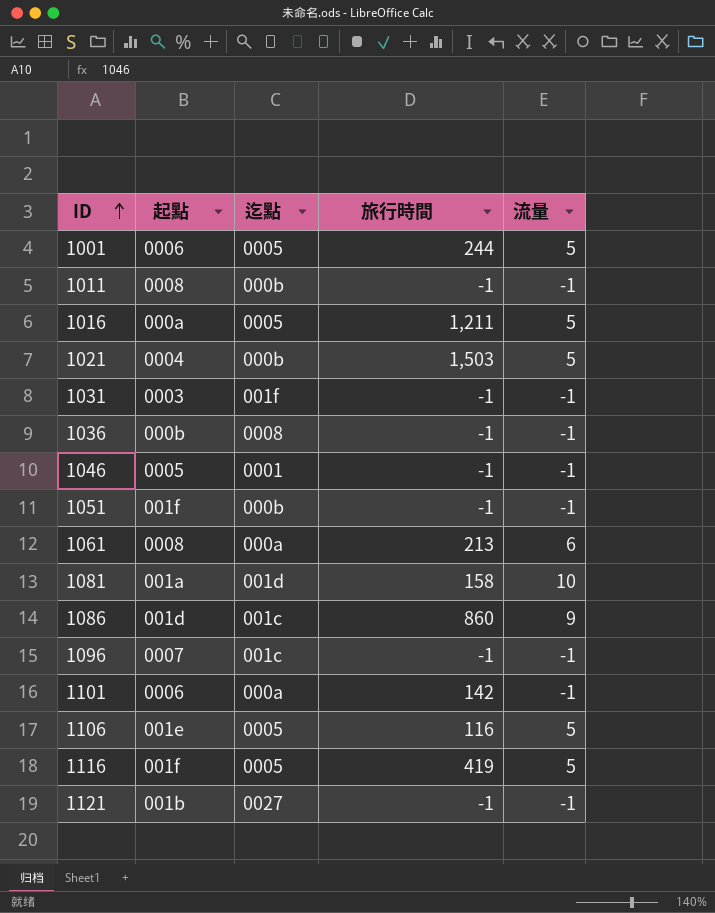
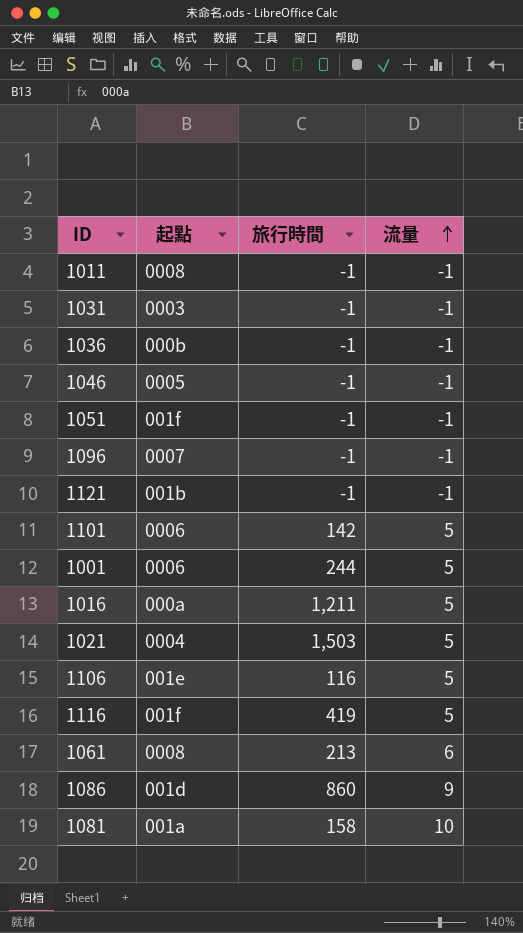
row order: ID ascending -> 流量 ascending
column 迄點 | position: 3 -> none
1101 | 流量: -1 -> 5

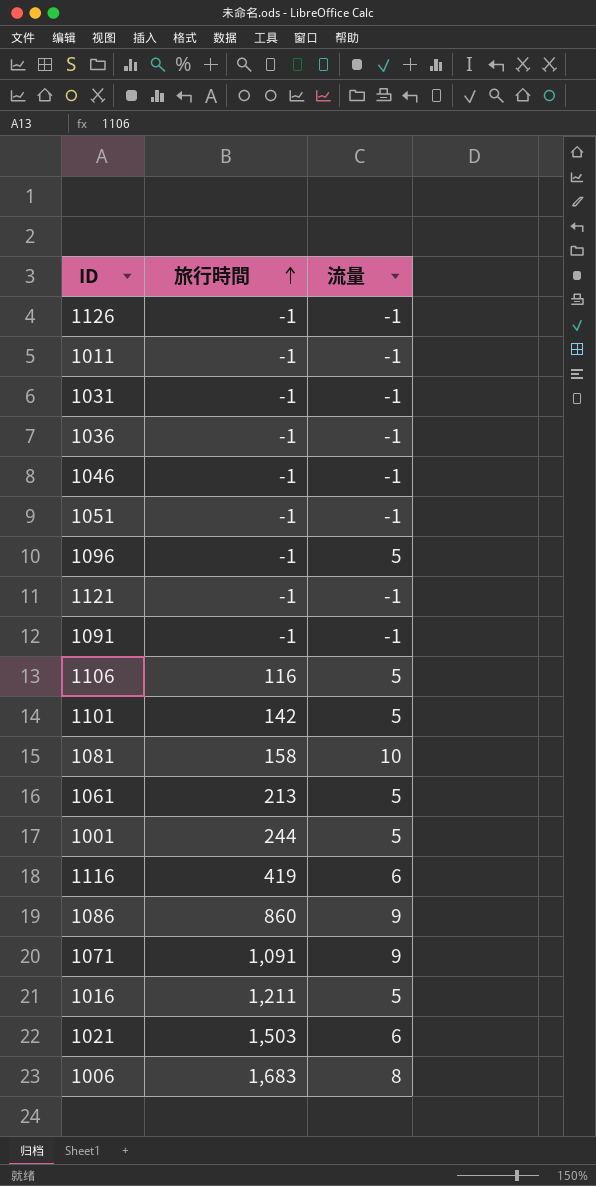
row order: 流量 ascending -> 旅行時間 ascending
column 起點 | position: 2 -> none
row 1126: none -> -1 | -1
1096 | 流量: -1 -> 5
row 1091: none -> -1 | -1
1061 | 流量: 6 -> 5
1116 | 流量: 5 -> 6
row 1071: none -> 1,091 | 9
1021 | 流量: 5 -> 6
row 1006: none -> 1,683 | 8

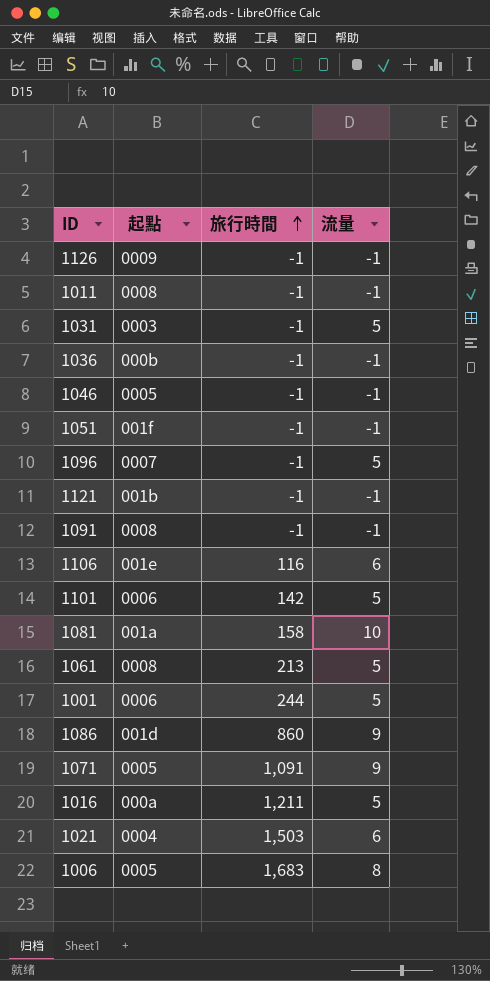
column 起點 | position: none -> 2
row 1116: 419 | 6 -> none
1031 | 流量: -1 -> 5
1106 | 流量: 5 -> 6

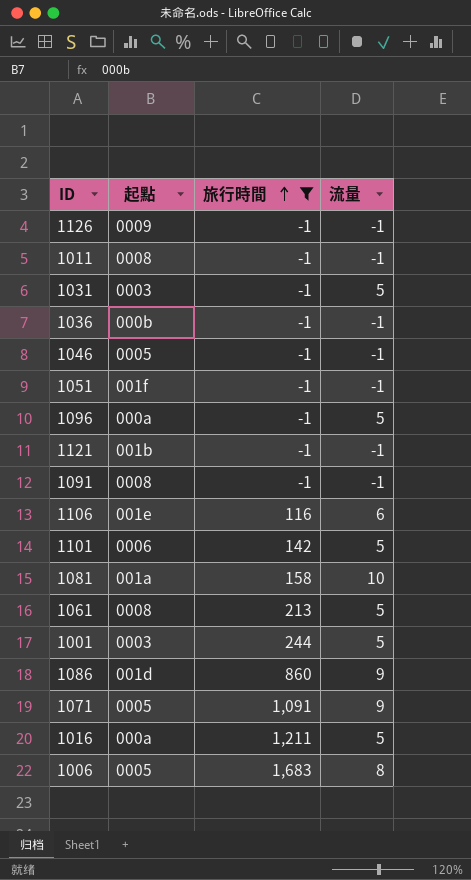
filter: none -> 旅行時間 != 1,503
1096 | 起點: 0007 -> 000a
1001 | 起點: 0006 -> 0003

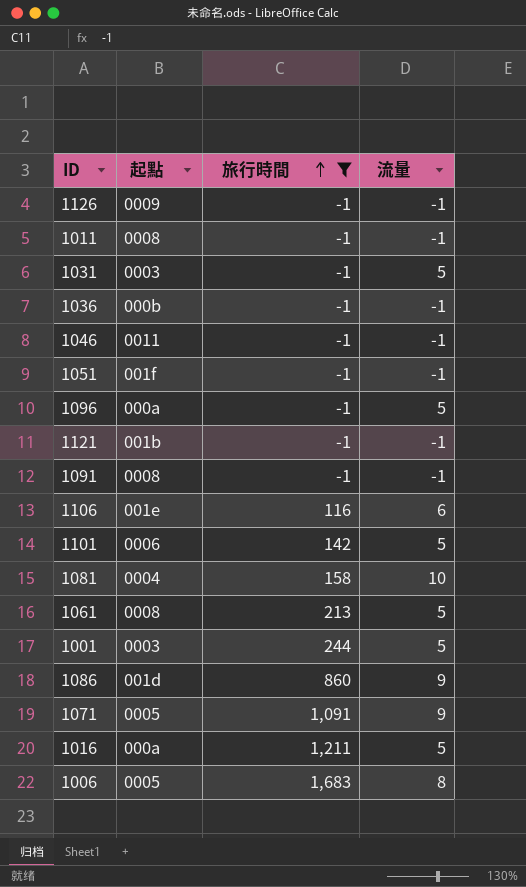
1046 | 起點: 0005 -> 0011
1081 | 起點: 001a -> 0004

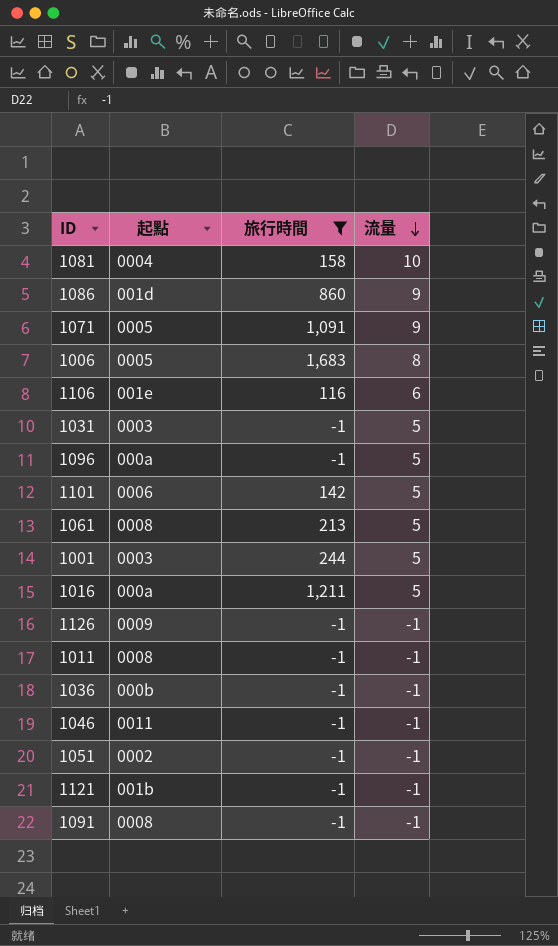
row order: 旅行時間 ascending -> 流量 descending
1051 | 起點: 001f -> 0002

